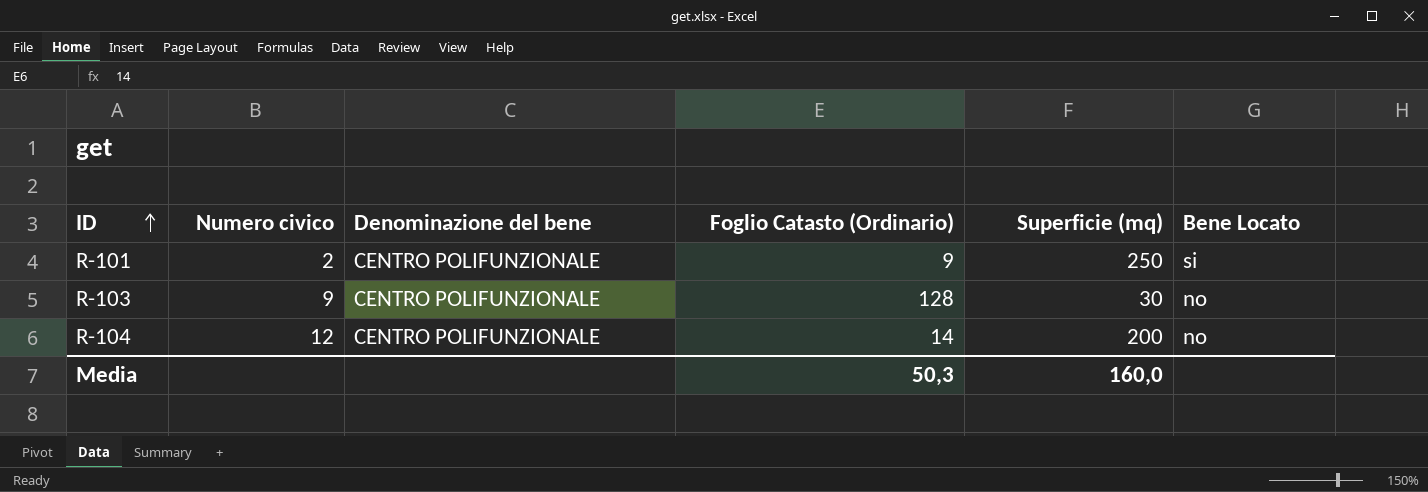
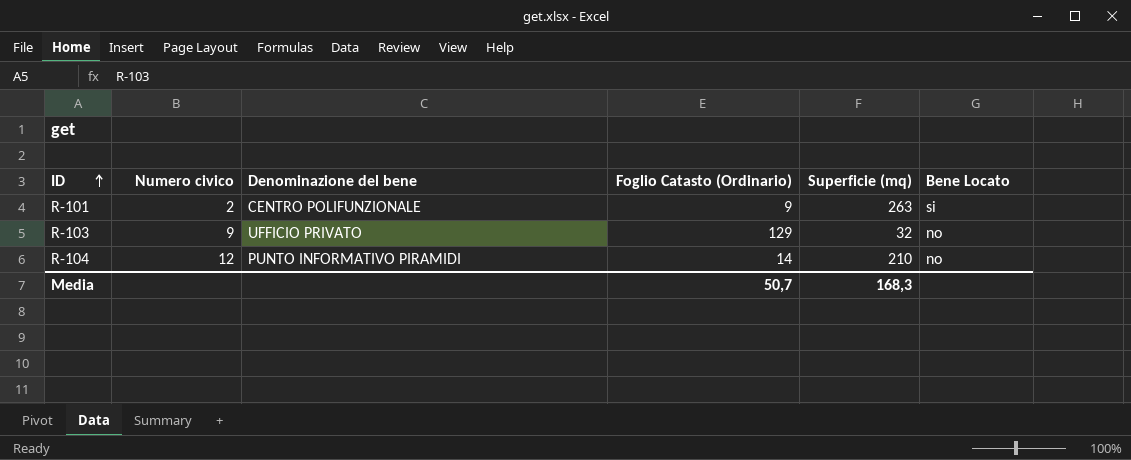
R-101 | Superficie (mq): 250 -> 263
R-103 | Denominazione del bene: CENTRO POLIFUNZIONALE -> UFFICIO PRIVATO
R-103 | Foglio Catasto (Ordinario): 128 -> 129
R-103 | Superficie (mq): 30 -> 32
R-104 | Denominazione del bene: CENTRO POLIFUNZIONALE -> PUNTO INFORMATIVO PIRAMIDI
R-104 | Superficie (mq): 200 -> 210
Media | Foglio Catasto (Ordinario): 50,3 -> 50,7
Media | Superficie (mq): 160,0 -> 168,3

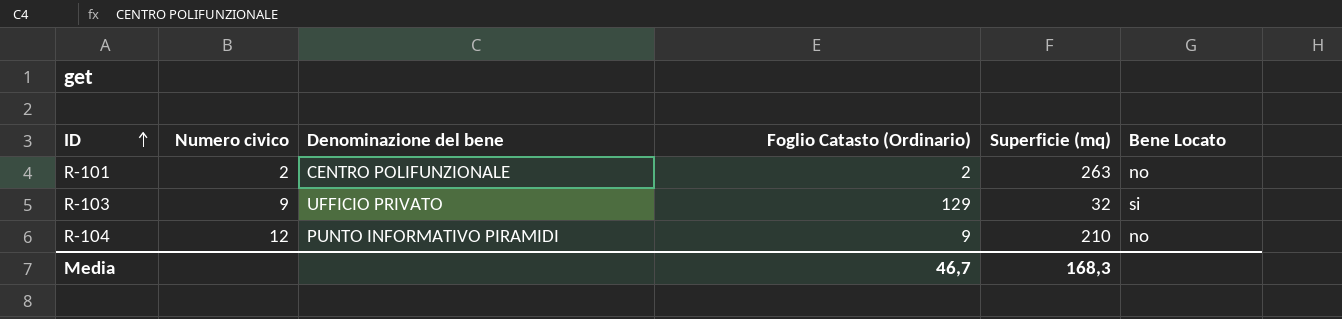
R-101 | Foglio Catasto (Ordinario): 9 -> 2
R-101 | Bene Locato: si -> no
R-103 | Bene Locato: no -> si
R-104 | Foglio Catasto (Ordinario): 14 -> 9
Media | Foglio Catasto (Ordinario): 50,7 -> 46,7

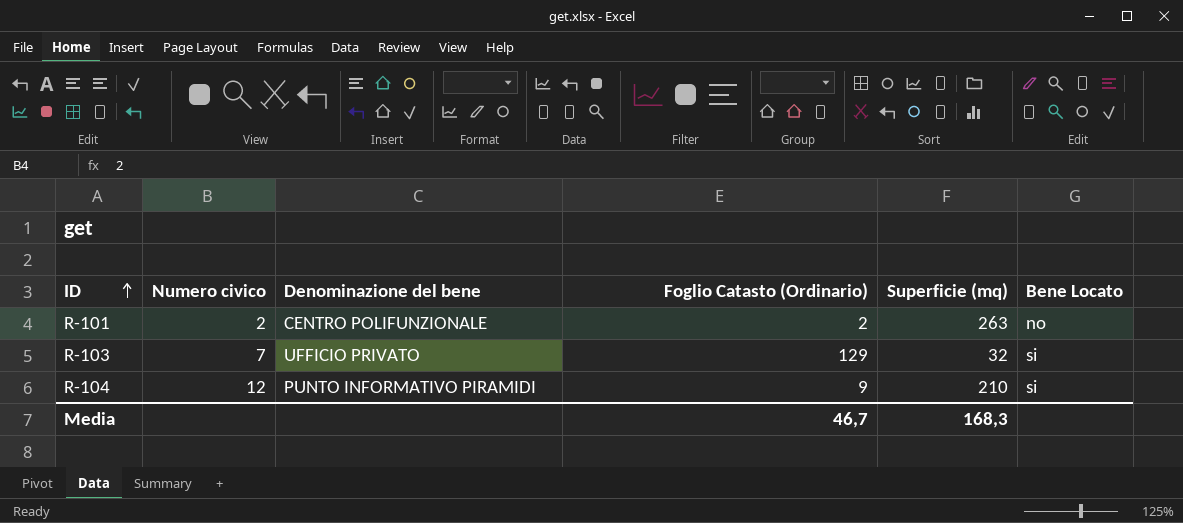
R-103 | Numero civico: 9 -> 7
R-104 | Bene Locato: no -> si

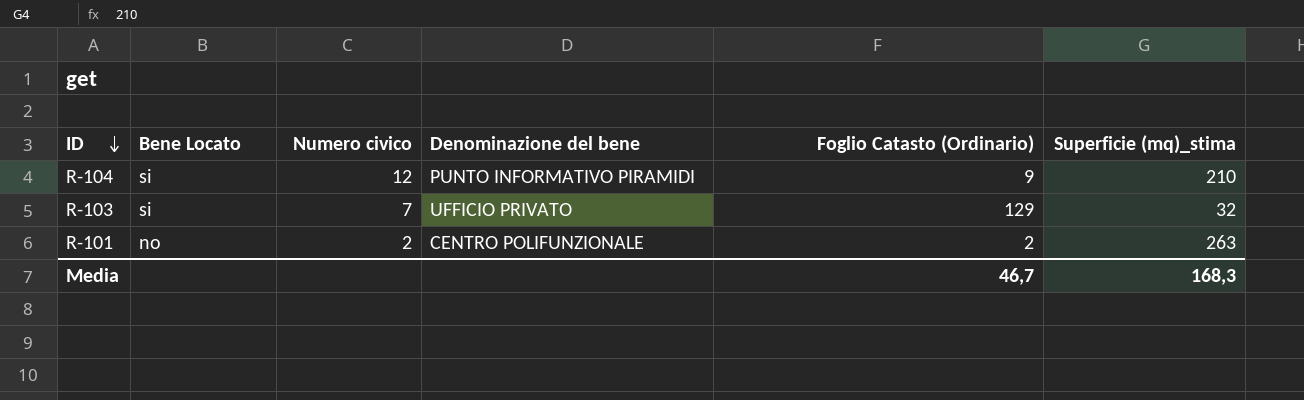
row order: ID ascending -> ID descending
column Bene Locato | position: 6 -> 2
column name: Superficie (mq) -> Superficie (mq)_stima

